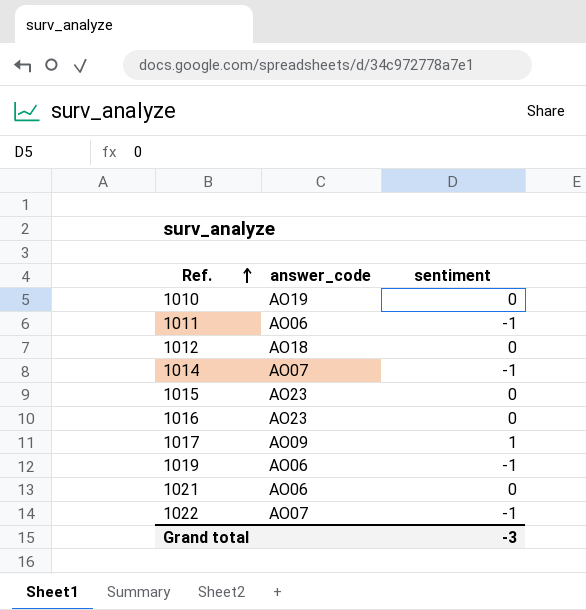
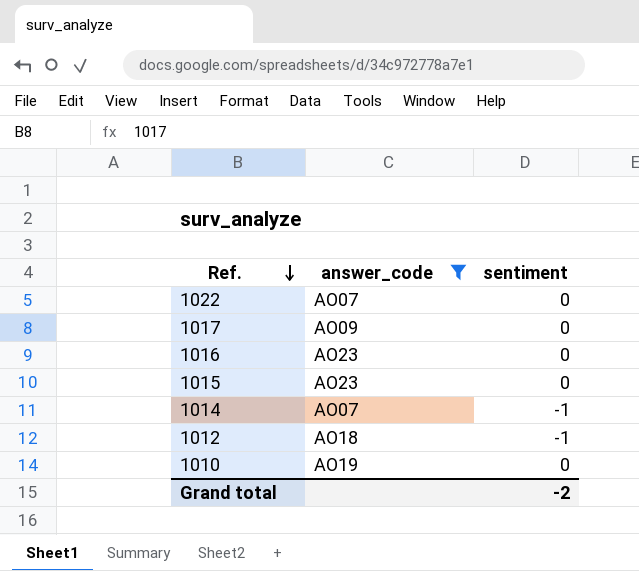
filter: none -> answer_code != AO06
row order: Ref. ascending -> Ref. descending
1022 | sentiment: -1 -> 0
1017 | sentiment: 1 -> 0
1012 | sentiment: 0 -> -1
Grand total | sentiment: -3 -> -2

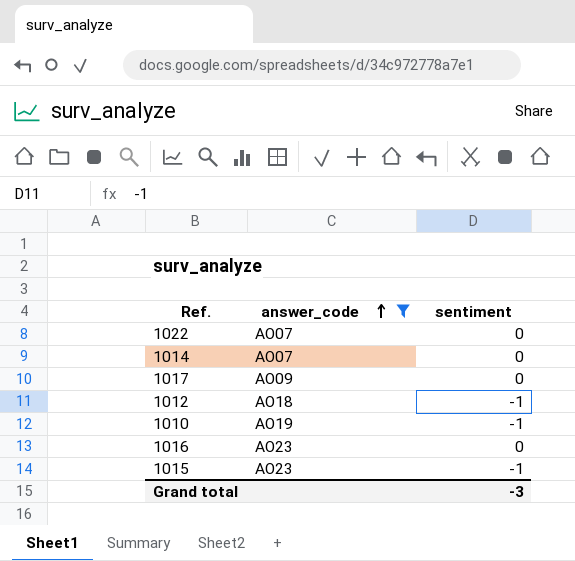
row order: Ref. descending -> answer_code ascending
1014 | sentiment: -1 -> 0
1010 | sentiment: 0 -> -1
1015 | sentiment: 0 -> -1
Grand total | sentiment: -2 -> -3

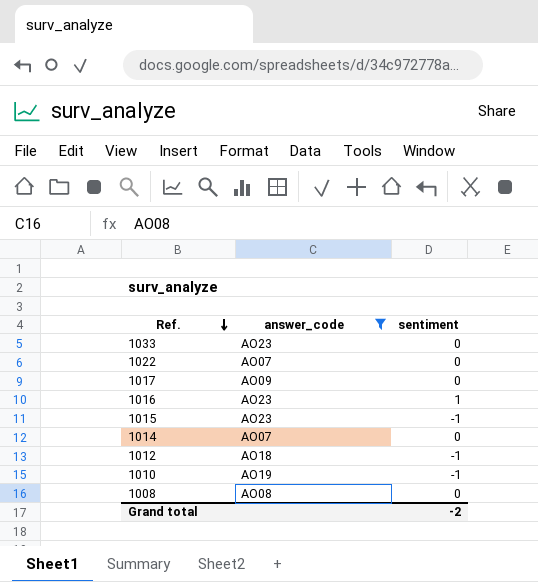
row order: answer_code ascending -> Ref. descending
row 1033: none -> AO23 | 0
1016 | sentiment: 0 -> 1
row 1008: none -> AO08 | 0
Grand total | sentiment: -3 -> -2

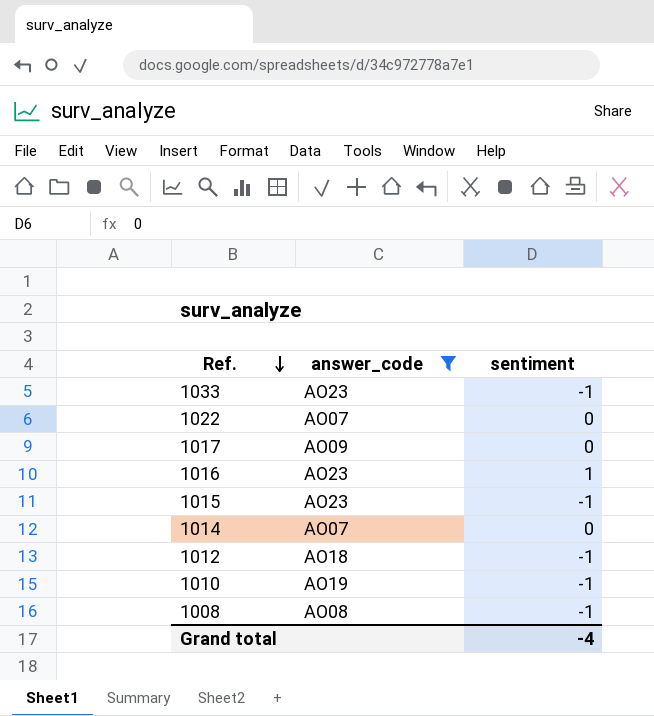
1033 | sentiment: 0 -> -1
1008 | sentiment: 0 -> -1
Grand total | sentiment: -2 -> -4

